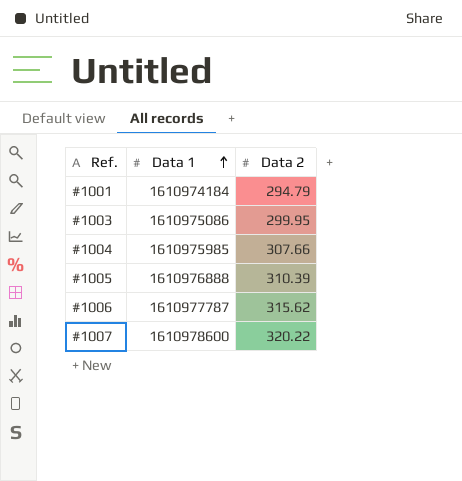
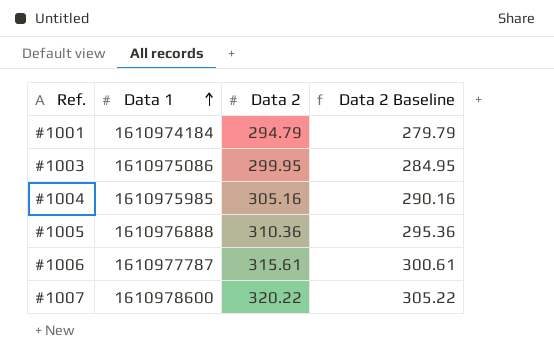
column Data 2 Baseline | formula: none -> [Data 2] - 15
#1004 | Data 2: 307.66 -> 305.16
#1005 | Data 2: 310.39 -> 310.36
#1006 | Data 2: 315.62 -> 315.61

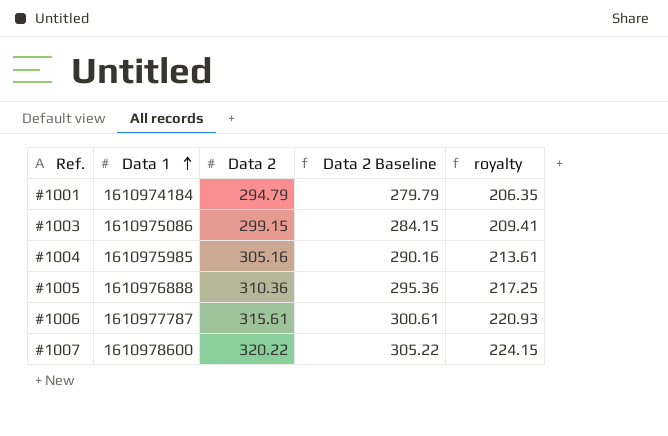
column royalty | formula: none -> [Data 2] * 0.7
#1003 | Data 2: 299.95 -> 299.15
#1003 | Data 2 Baseline: 284.95 -> 284.15

